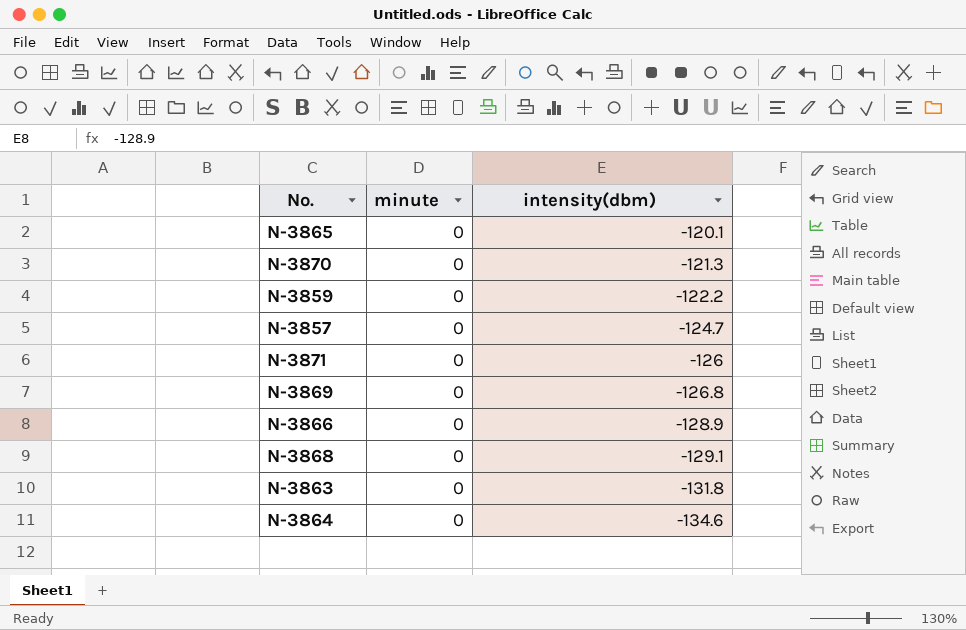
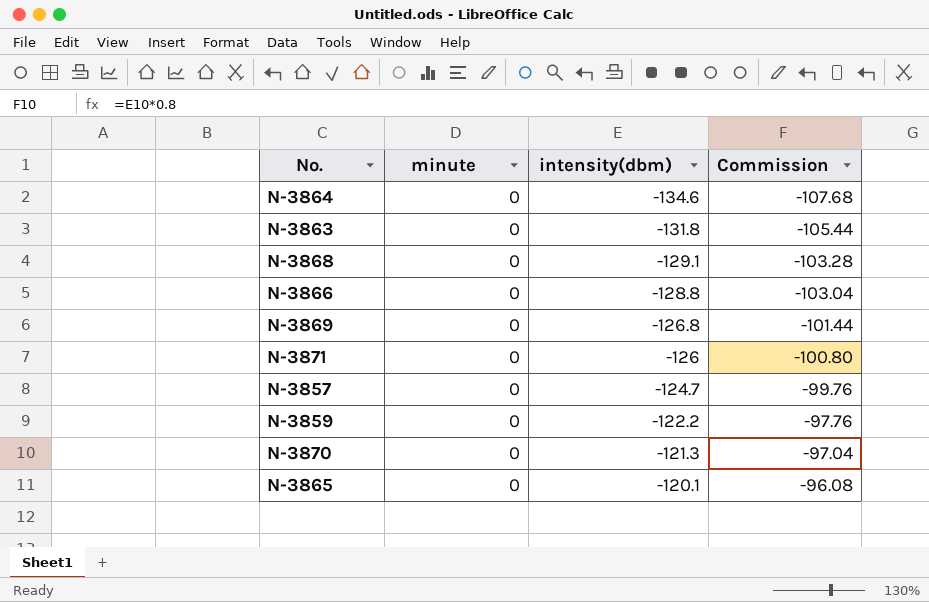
row order: intensity(dbm) descending -> intensity(dbm) ascending
column Commission | formula: none -> [intensity(dbm)] * 0.8
N-3866 | intensity(dbm): -128.9 -> -128.8

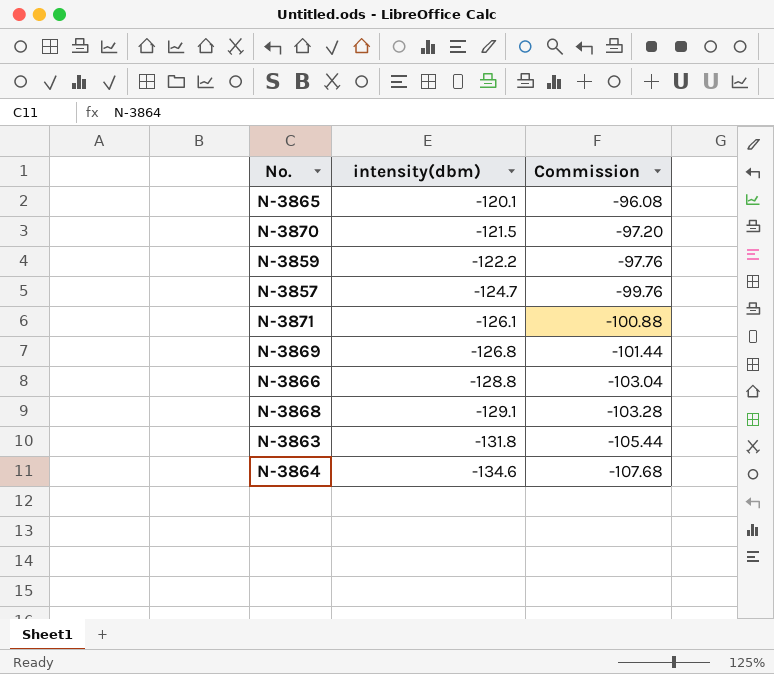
row order: intensity(dbm) ascending -> intensity(dbm) descending
column minute | position: 2 -> none
N-3870 | intensity(dbm): -121.3 -> -121.5
N-3870 | Commission: -97.04 -> -97.20
N-3871 | intensity(dbm): -126 -> -126.1
N-3871 | Commission: -100.80 -> -100.88

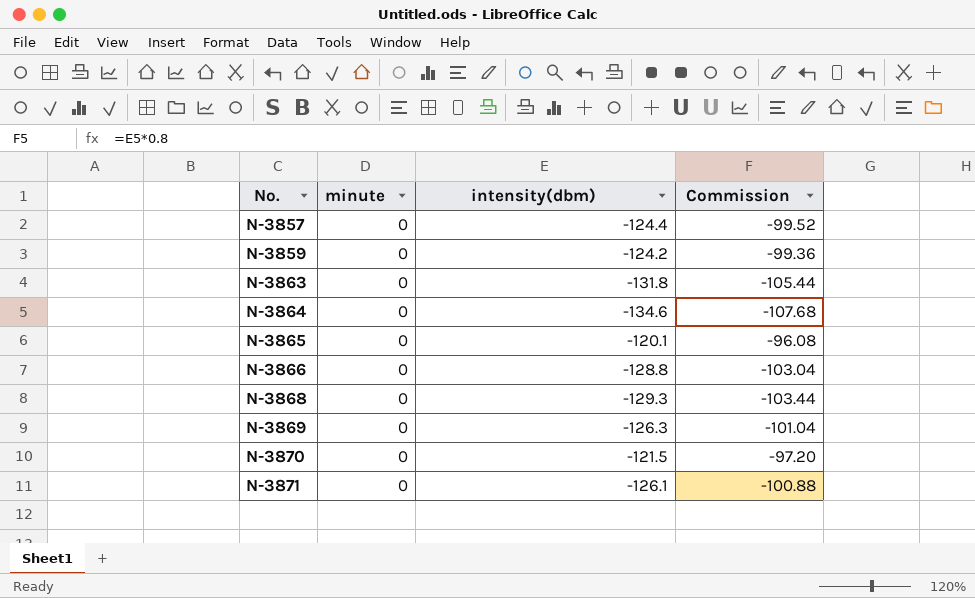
row order: intensity(dbm) descending -> No. ascending
column minute | position: none -> 2
N-3857 | intensity(dbm): -124.7 -> -124.4
N-3857 | Commission: -99.76 -> -99.52
N-3859 | intensity(dbm): -122.2 -> -124.2
N-3859 | Commission: -97.76 -> -99.36
N-3868 | intensity(dbm): -129.1 -> -129.3
N-3868 | Commission: -103.28 -> -103.44
N-3869 | intensity(dbm): -126.8 -> -126.3
N-3869 | Commission: -101.44 -> -101.04

